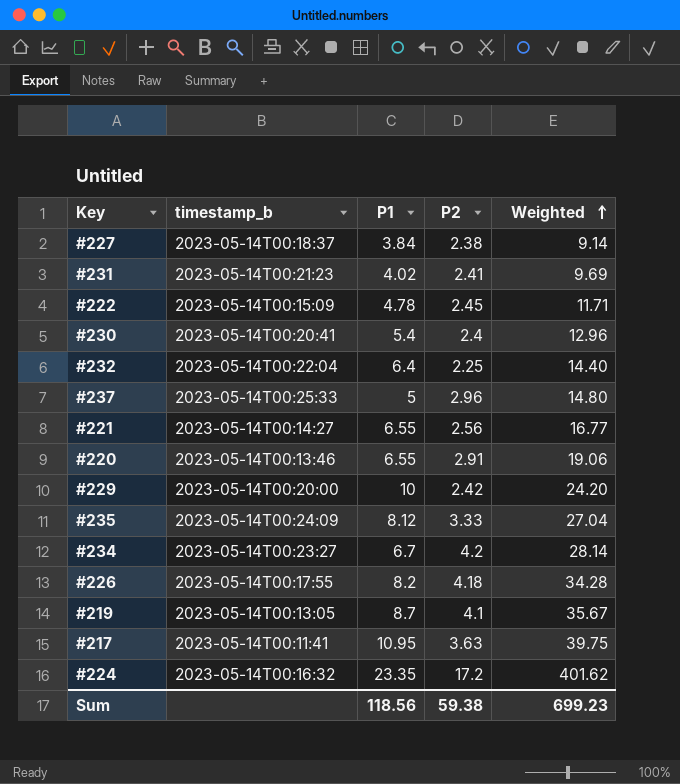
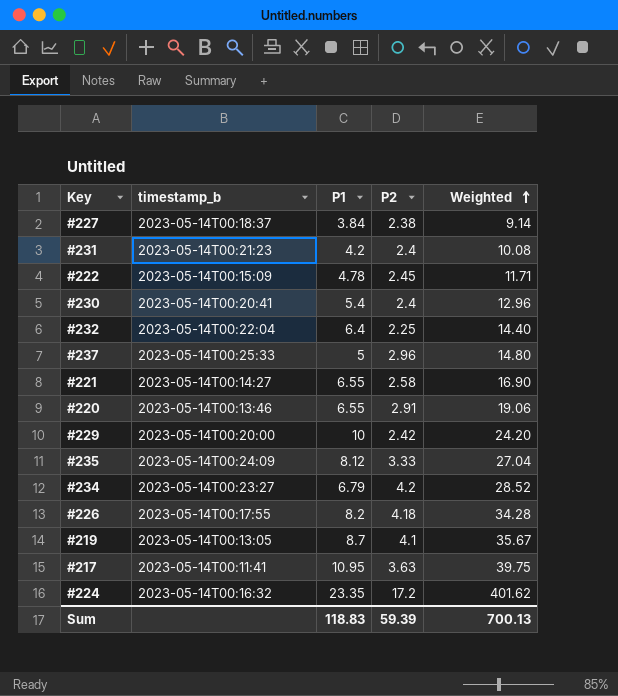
#231 | P1: 4.02 -> 4.2
#231 | P2: 2.41 -> 2.4
#231 | Weighted: 9.69 -> 10.08
#221 | P2: 2.56 -> 2.58
#221 | Weighted: 16.77 -> 16.90
#234 | P1: 6.7 -> 6.79
#234 | Weighted: 28.14 -> 28.52
Sum | P1: 118.56 -> 118.83
Sum | P2: 59.38 -> 59.39
Sum | Weighted: 699.23 -> 700.13

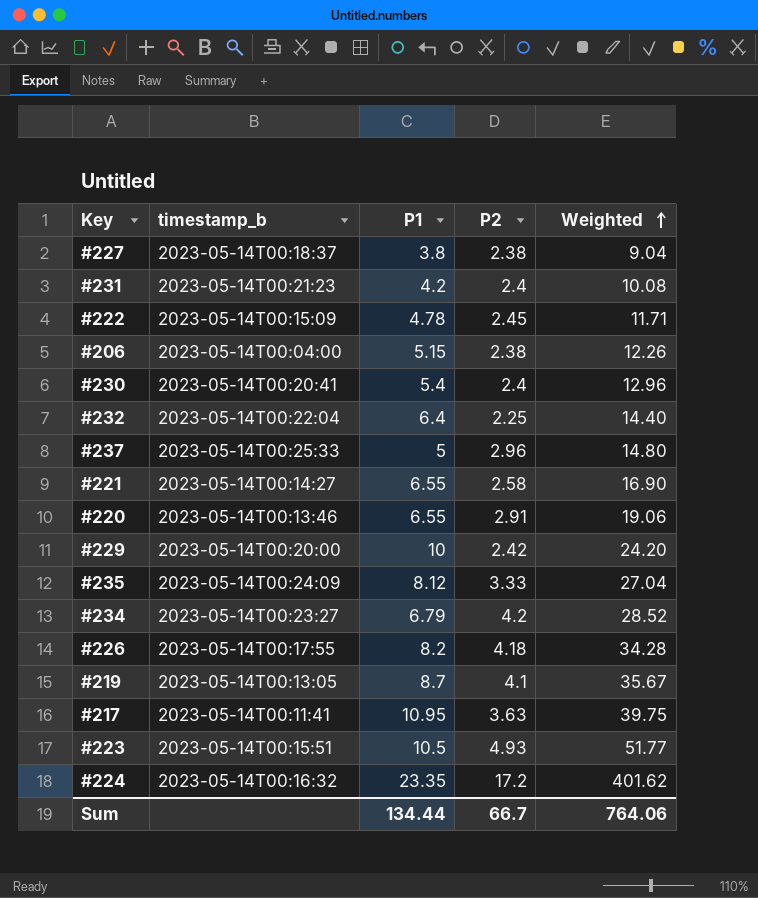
#227 | P1: 3.84 -> 3.8
#227 | Weighted: 9.14 -> 9.04
row #206: none -> 2023-05-14T00:04:00 | 5.15 | 2.38 | 12.26
row #223: none -> 2023-05-14T00:15:51 | 10.5 | 4.93 | 51.77
Sum | P1: 118.83 -> 134.44
Sum | P2: 59.39 -> 66.7
Sum | Weighted: 700.13 -> 764.06

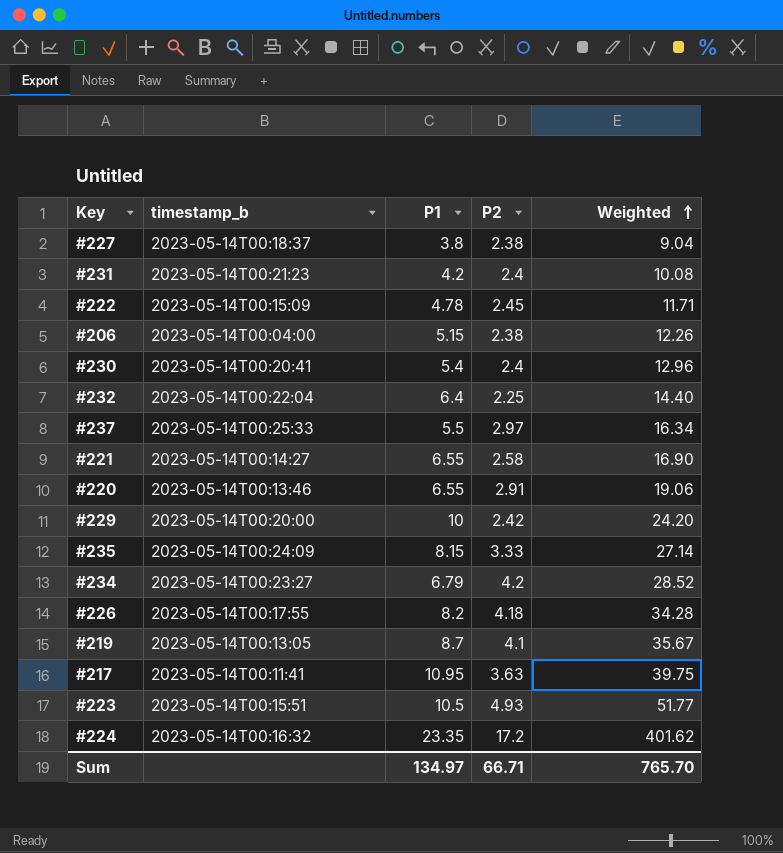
#237 | P1: 5 -> 5.5
#237 | P2: 2.96 -> 2.97
#237 | Weighted: 14.80 -> 16.34
#235 | P1: 8.12 -> 8.15
#235 | Weighted: 27.04 -> 27.14
Sum | P1: 134.44 -> 134.97
Sum | P2: 66.7 -> 66.71
Sum | Weighted: 764.06 -> 765.70

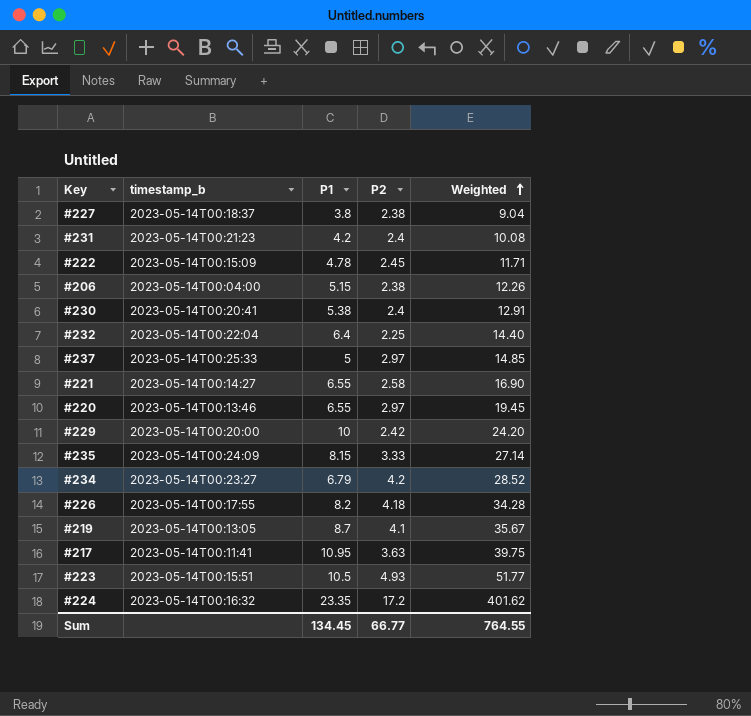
#230 | P1: 5.4 -> 5.38
#230 | Weighted: 12.96 -> 12.91
#237 | P1: 5.5 -> 5
#237 | Weighted: 16.34 -> 14.85
#220 | P2: 2.91 -> 2.97
#220 | Weighted: 19.06 -> 19.45
Sum | P1: 134.97 -> 134.45
Sum | P2: 66.71 -> 66.77
Sum | Weighted: 765.70 -> 764.55

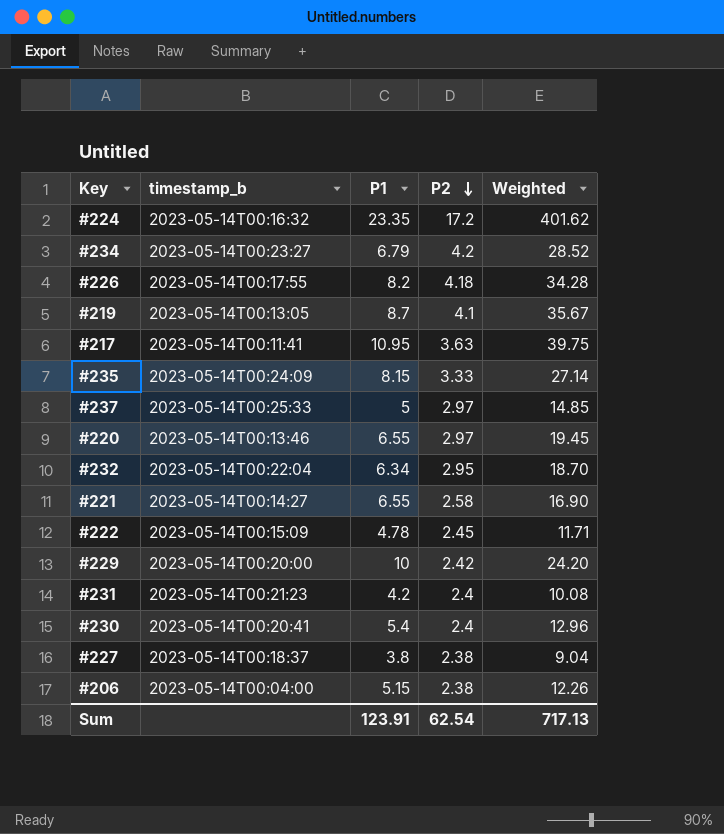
row order: Weighted ascending -> P2 descending
row #223: 2023-05-14T00:15:51 | 10.5 | 4.93 | 51.77 -> none
#232 | P1: 6.4 -> 6.34
#232 | P2: 2.25 -> 2.95
#232 | Weighted: 14.40 -> 18.70
#230 | P1: 5.38 -> 5.4
#230 | Weighted: 12.91 -> 12.96
Sum | P1: 134.45 -> 123.91
Sum | P2: 66.77 -> 62.54
Sum | Weighted: 764.55 -> 717.13

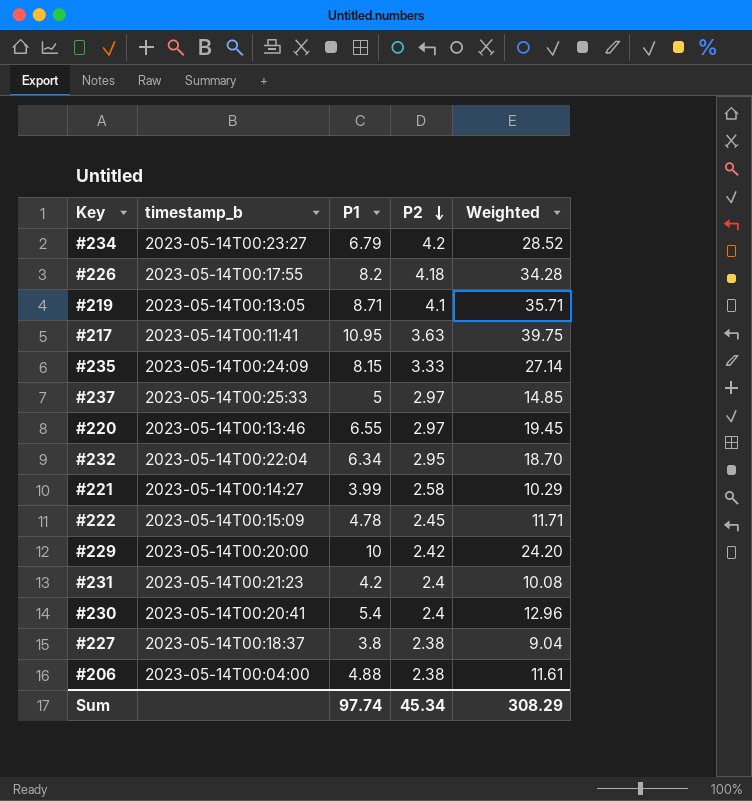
row #224: 2023-05-14T00:16:32 | 23.35 | 17.2 | 401.62 -> none
#219 | P1: 8.7 -> 8.71
#219 | Weighted: 35.67 -> 35.71
#221 | P1: 6.55 -> 3.99
#221 | Weighted: 16.90 -> 10.29
#206 | P1: 5.15 -> 4.88
#206 | Weighted: 12.26 -> 11.61
Sum | P1: 123.91 -> 97.74
Sum | P2: 62.54 -> 45.34
Sum | Weighted: 717.13 -> 308.29

